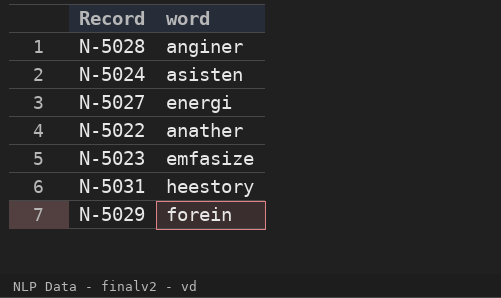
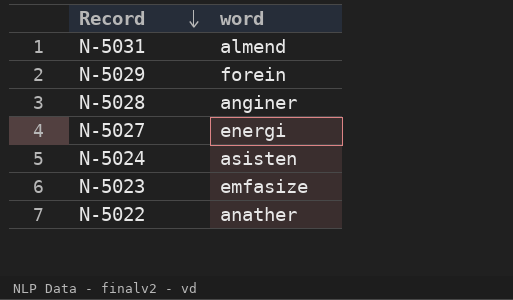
row order: none -> Record descending
N-5031 | word: heestory -> almend

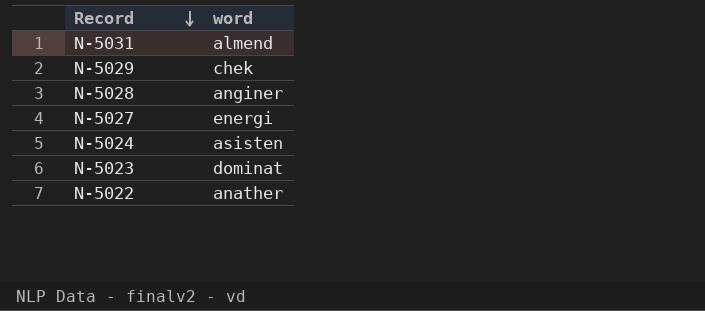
N-5029 | word: forein -> chek
N-5023 | word: emfasize -> dominat

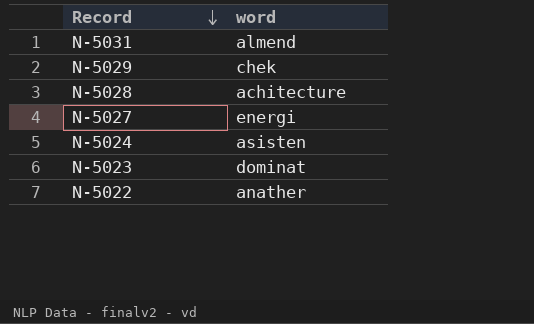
N-5028 | word: anginer -> achitecture

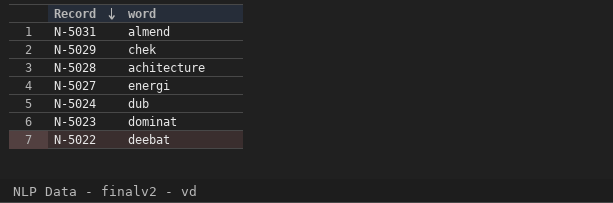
N-5024 | word: asisten -> dub
N-5022 | word: anather -> deebat

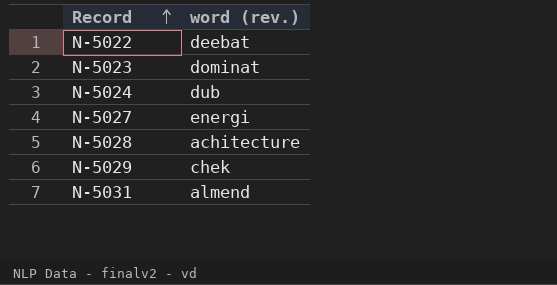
row order: Record descending -> Record ascending
column name: word -> word (rev.)

